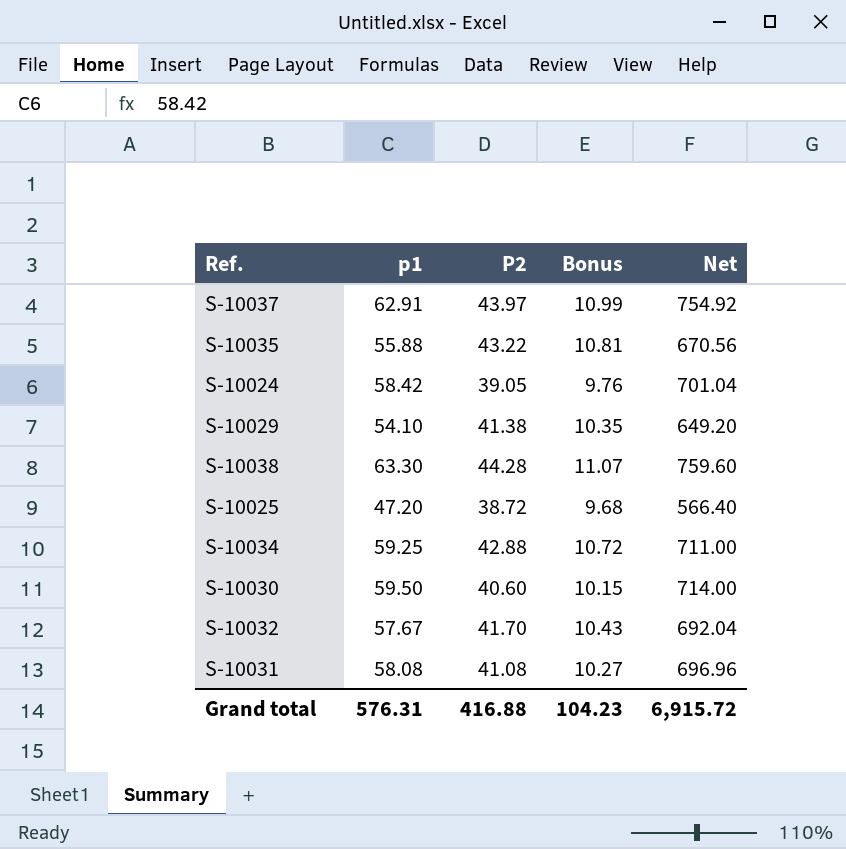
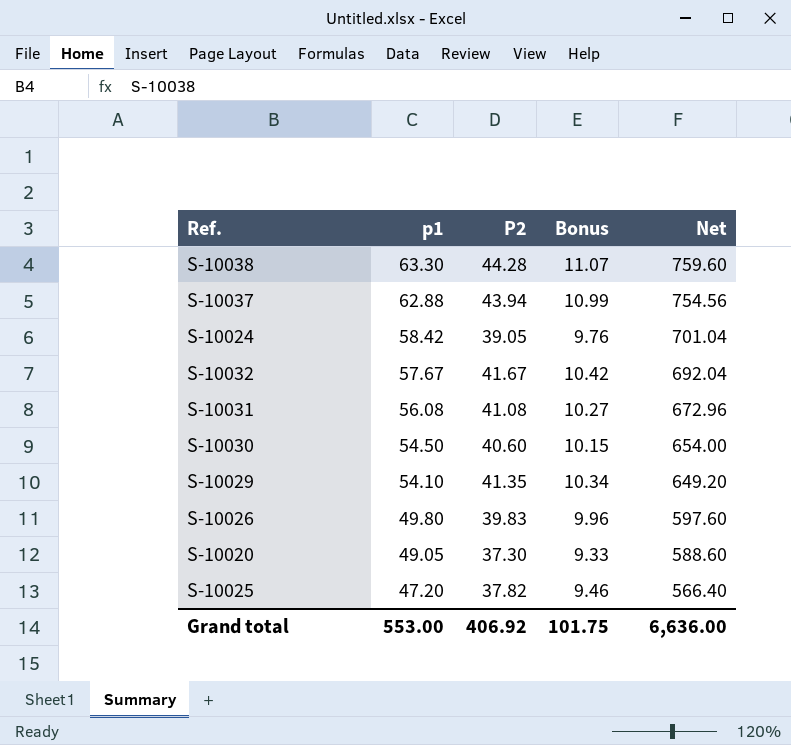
row order: none -> p1 descending
row S-10035: 55.88 | 43.22 | 10.81 | 670.56 -> none
row S-10034: 59.25 | 42.88 | 10.72 | 711.00 -> none
S-10037 | p1: 62.91 -> 62.88
S-10037 | P2: 43.97 -> 43.94
S-10037 | Net: 754.92 -> 754.56
S-10032 | P2: 41.70 -> 41.67
S-10032 | Bonus: 10.43 -> 10.42
S-10031 | p1: 58.08 -> 56.08
S-10031 | Net: 696.96 -> 672.96
S-10030 | p1: 59.50 -> 54.50
S-10030 | Net: 714.00 -> 654.00
S-10029 | P2: 41.38 -> 41.35
S-10029 | Bonus: 10.35 -> 10.34
row S-10026: none -> 49.80 | 39.83 | 9.96 | 597.60
row S-10020: none -> 49.05 | 37.30 | 9.33 | 588.60
S-10025 | P2: 38.72 -> 37.82
S-10025 | Bonus: 9.68 -> 9.46
Grand total | p1: 576.31 -> 553.00
Grand total | P2: 416.88 -> 406.92
Grand total | Bonus: 104.23 -> 101.75
Grand total | Net: 6,915.72 -> 6,636.00

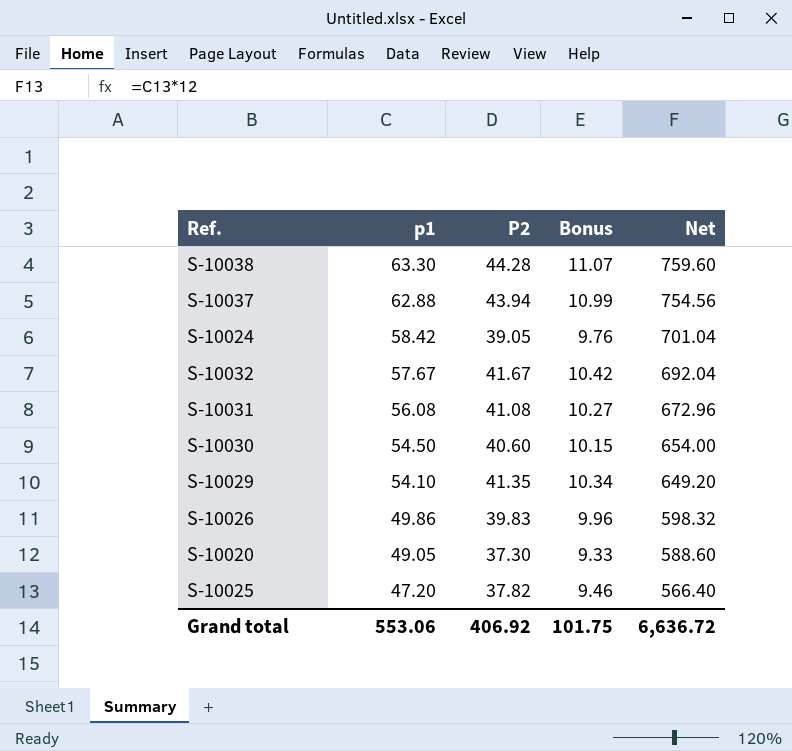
S-10026 | p1: 49.80 -> 49.86
S-10026 | Net: 597.60 -> 598.32
Grand total | p1: 553.00 -> 553.06
Grand total | Net: 6,636.00 -> 6,636.72

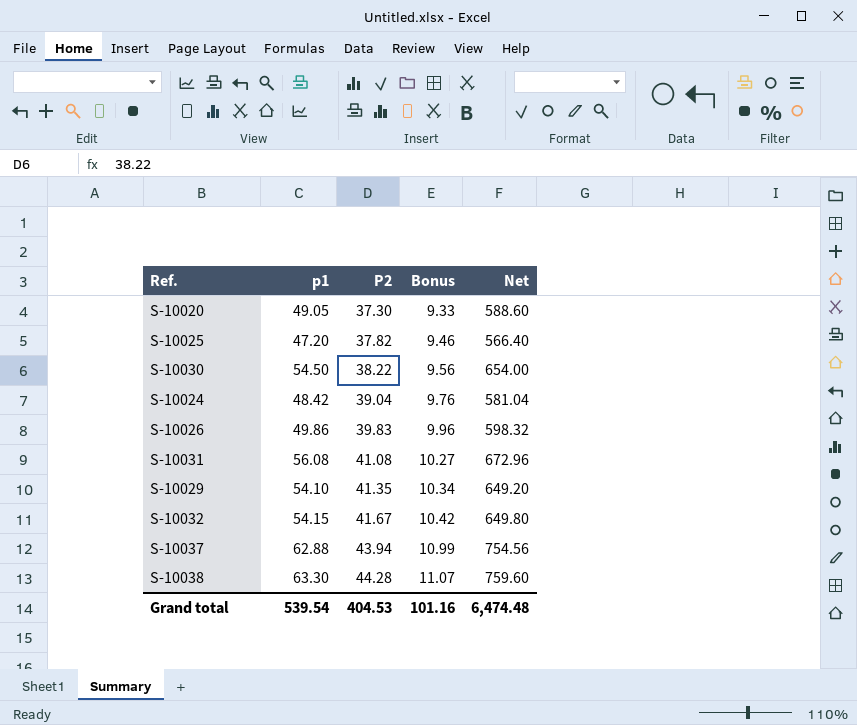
row order: p1 descending -> P2 ascending
S-10030 | P2: 40.60 -> 38.22
S-10030 | Bonus: 10.15 -> 9.56
S-10024 | p1: 58.42 -> 48.42
S-10024 | P2: 39.05 -> 39.04
S-10024 | Net: 701.04 -> 581.04
S-10032 | p1: 57.67 -> 54.15
S-10032 | Net: 692.04 -> 649.80
Grand total | p1: 553.06 -> 539.54
Grand total | P2: 406.92 -> 404.53
Grand total | Bonus: 101.75 -> 101.16
Grand total | Net: 6,636.72 -> 6,474.48

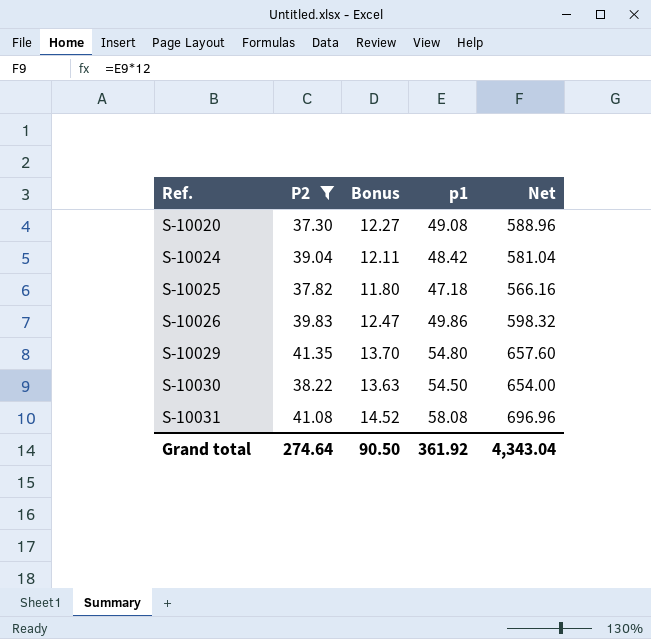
filter: none -> P2 <= 41.35
row order: P2 ascending -> Ref. ascending
column Bonus | formula: [P2] * 0.25 -> [p1] * 0.25
column p1 | position: 2 -> 4
S-10020 | p1: 49.05 -> 49.08
S-10020 | Net: 588.60 -> 588.96
S-10025 | p1: 47.20 -> 47.18
S-10025 | Net: 566.40 -> 566.16
S-10029 | p1: 54.10 -> 54.80
S-10029 | Net: 649.20 -> 657.60
S-10031 | p1: 56.08 -> 58.08
S-10031 | Net: 672.96 -> 696.96
Grand total | P2: 404.53 -> 274.64
Grand total | Bonus: 101.16 -> 90.50
Grand total | p1: 539.54 -> 361.92
Grand total | Net: 6,474.48 -> 4,343.04

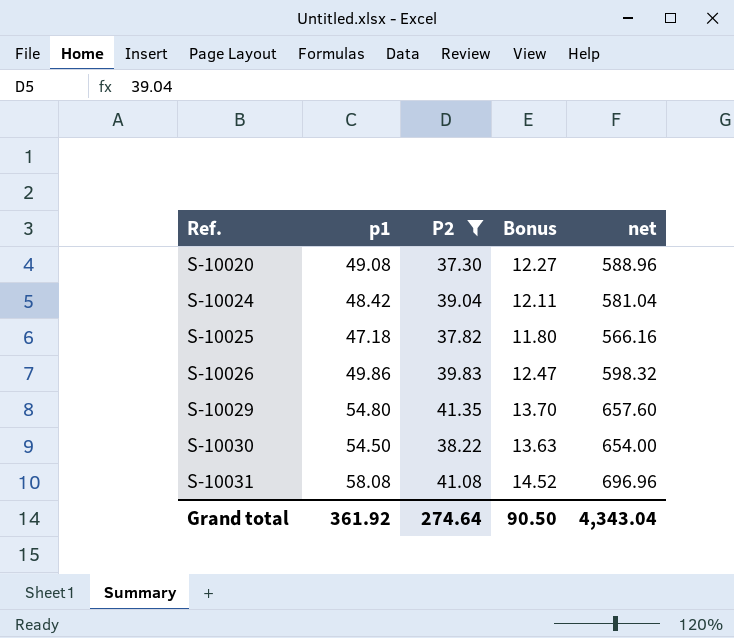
column p1 | position: 4 -> 2
column name: Net -> net

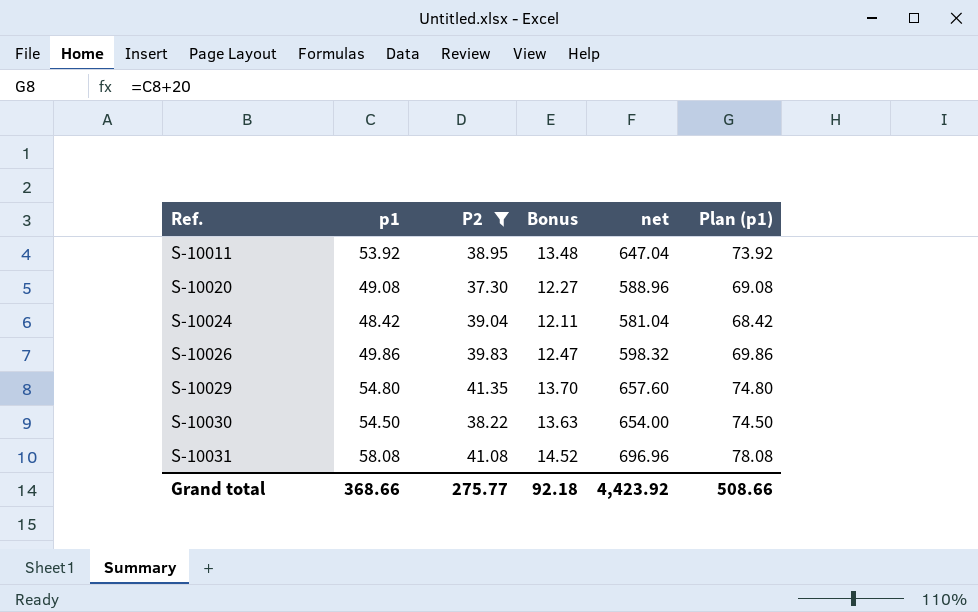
column Plan (p1) | formula: none -> [p1] + 20
row S-10025: 47.18 | 37.82 | 11.80 | 566.16 -> none
row S-10011: none -> 53.92 | 38.95 | 13.48 | 647.04 | 73.92
Grand total | p1: 361.92 -> 368.66
Grand total | P2: 274.64 -> 275.77
Grand total | Bonus: 90.50 -> 92.18
Grand total | net: 4,343.04 -> 4,423.92

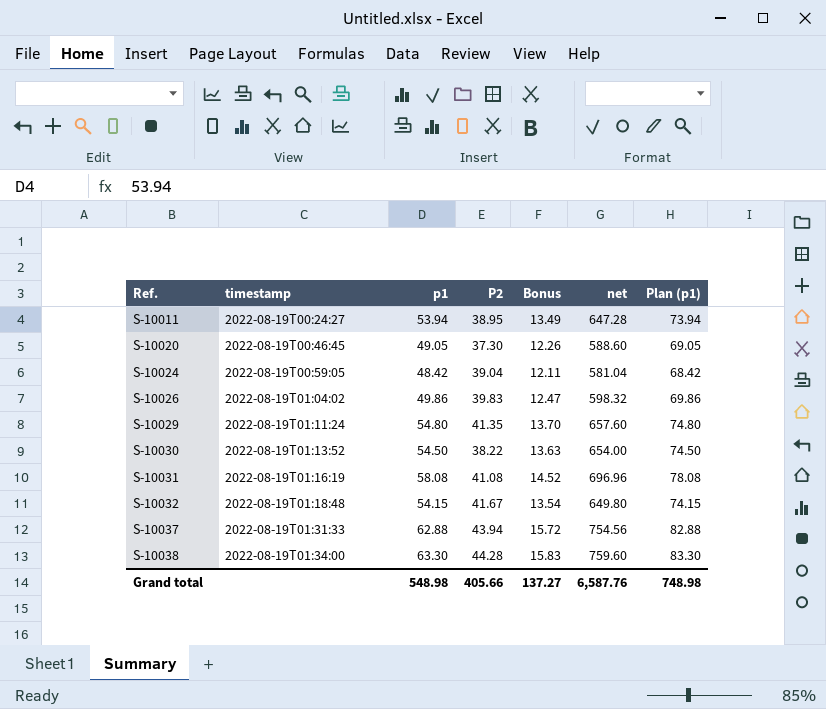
filter: P2 <= 41.35 -> none
column timestamp | position: none -> 2
S-10011 | p1: 53.92 -> 53.94
S-10011 | Bonus: 13.48 -> 13.49
S-10011 | net: 647.04 -> 647.28
S-10011 | Plan (p1): 73.92 -> 73.94
S-10020 | p1: 49.08 -> 49.05
S-10020 | Bonus: 12.27 -> 12.26
S-10020 | net: 588.96 -> 588.60
S-10020 | Plan (p1): 69.08 -> 69.05
Grand total | p1: 368.66 -> 548.98
Grand total | P2: 275.77 -> 405.66
Grand total | Bonus: 92.18 -> 137.27
Grand total | net: 4,423.92 -> 6,587.76
Grand total | Plan (p1): 508.66 -> 748.98

